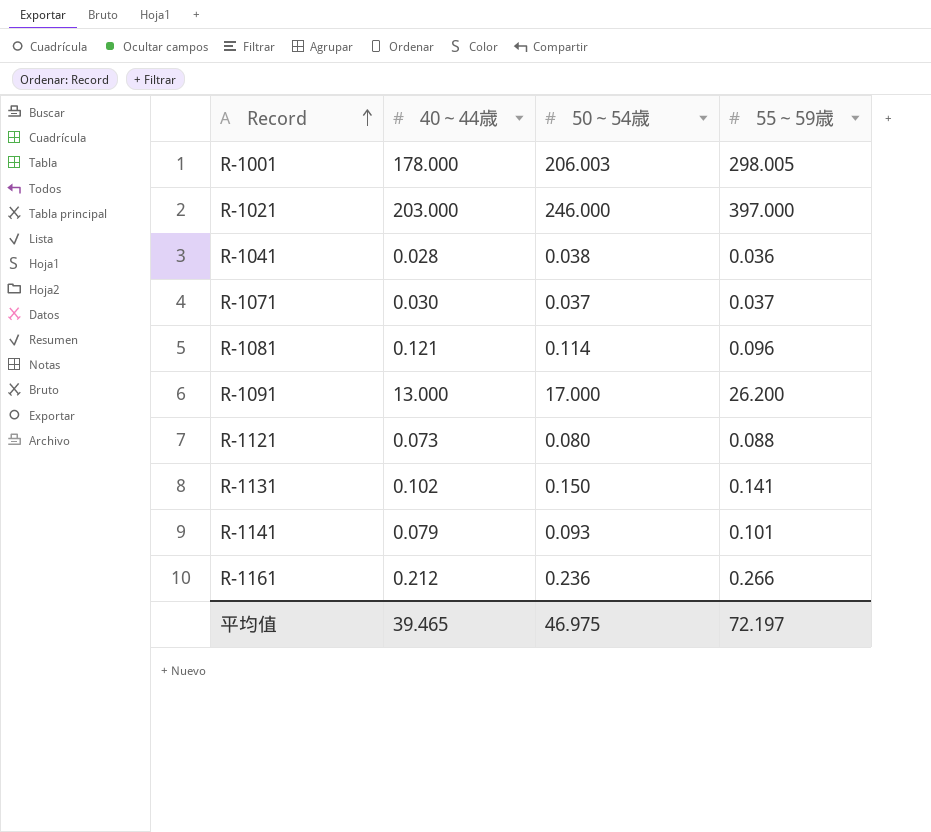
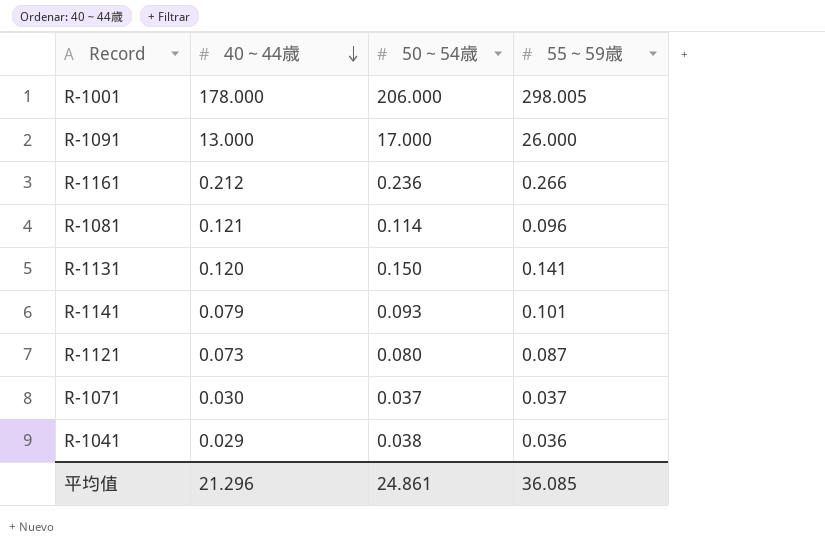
row order: Record ascending -> 40～44歳 descending
row R-1021: 203.000 | 246.000 | 397.000 -> none
R-1001 | 50～54歳: 206.003 -> 206.000
R-1091 | 55～59歳: 26.200 -> 26.000
R-1131 | 40～44歳: 0.102 -> 0.120
R-1121 | 55～59歳: 0.088 -> 0.087
R-1041 | 40～44歳: 0.028 -> 0.029
平均值 | 40～44歳: 39.465 -> 21.296
平均值 | 50～54歳: 46.975 -> 24.861
平均值 | 55～59歳: 72.197 -> 36.085

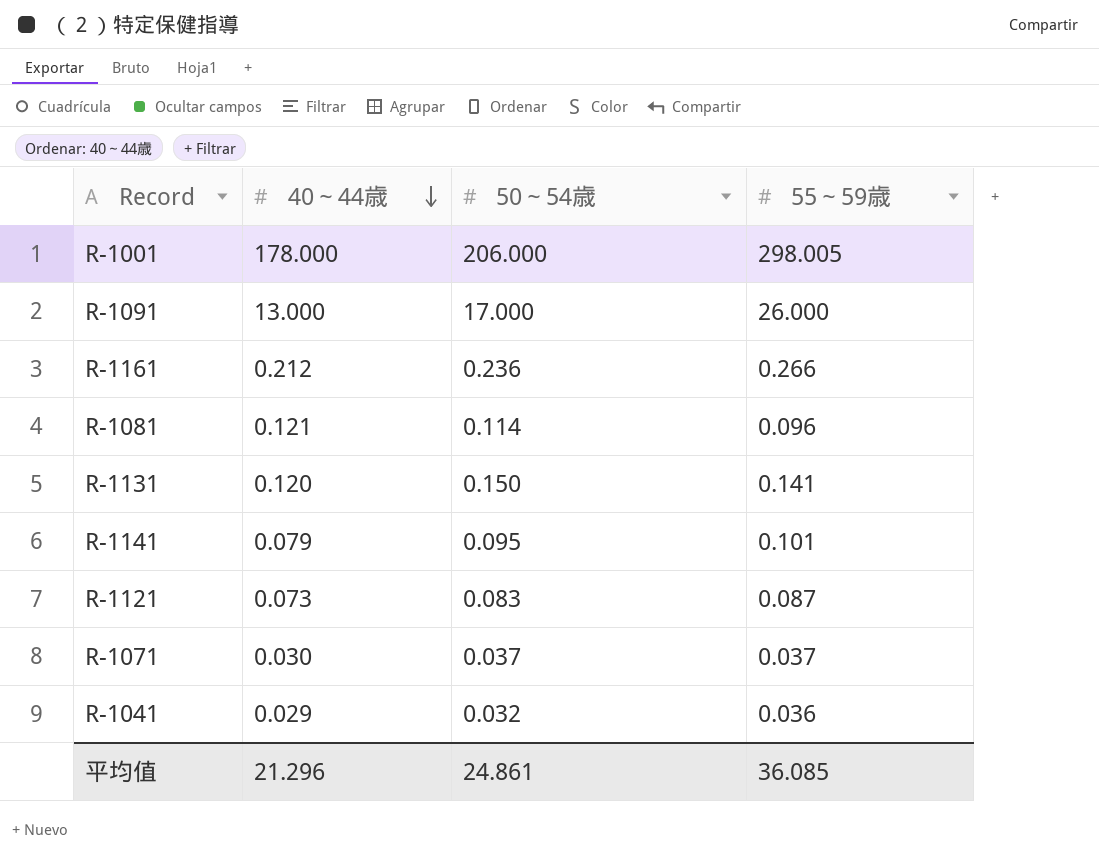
R-1141 | 50～54歳: 0.093 -> 0.095
R-1121 | 50～54歳: 0.080 -> 0.083
R-1041 | 50～54歳: 0.038 -> 0.032

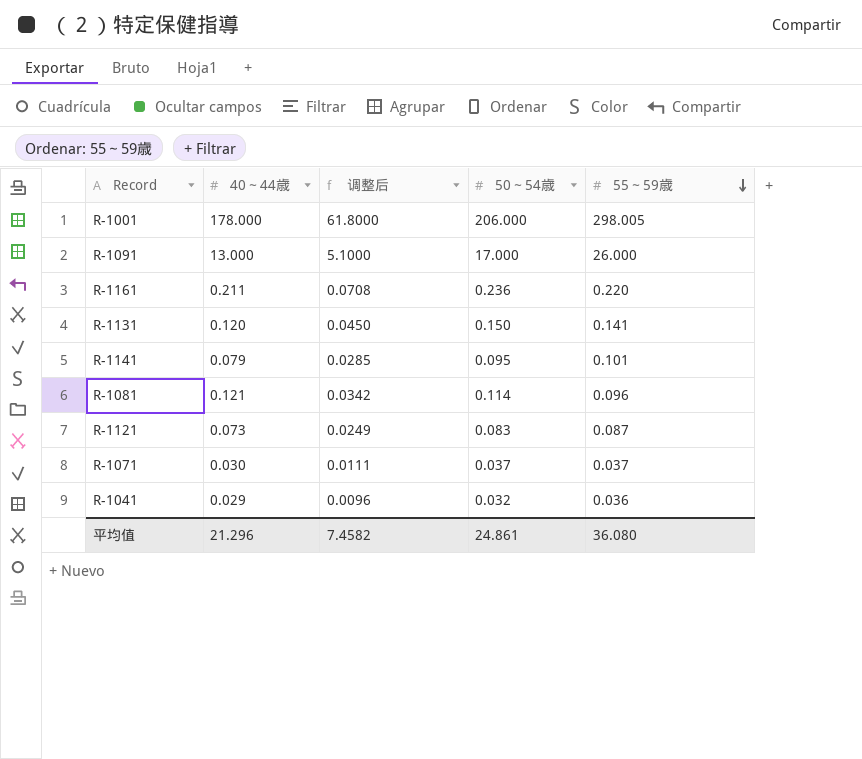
row order: 40～44歳 descending -> 55～59歳 descending
column 调整后 | formula: none -> [50～54歳] * 0.3
R-1161 | 40～44歳: 0.212 -> 0.211
R-1161 | 55～59歳: 0.266 -> 0.220
平均值 | 55～59歳: 36.085 -> 36.080

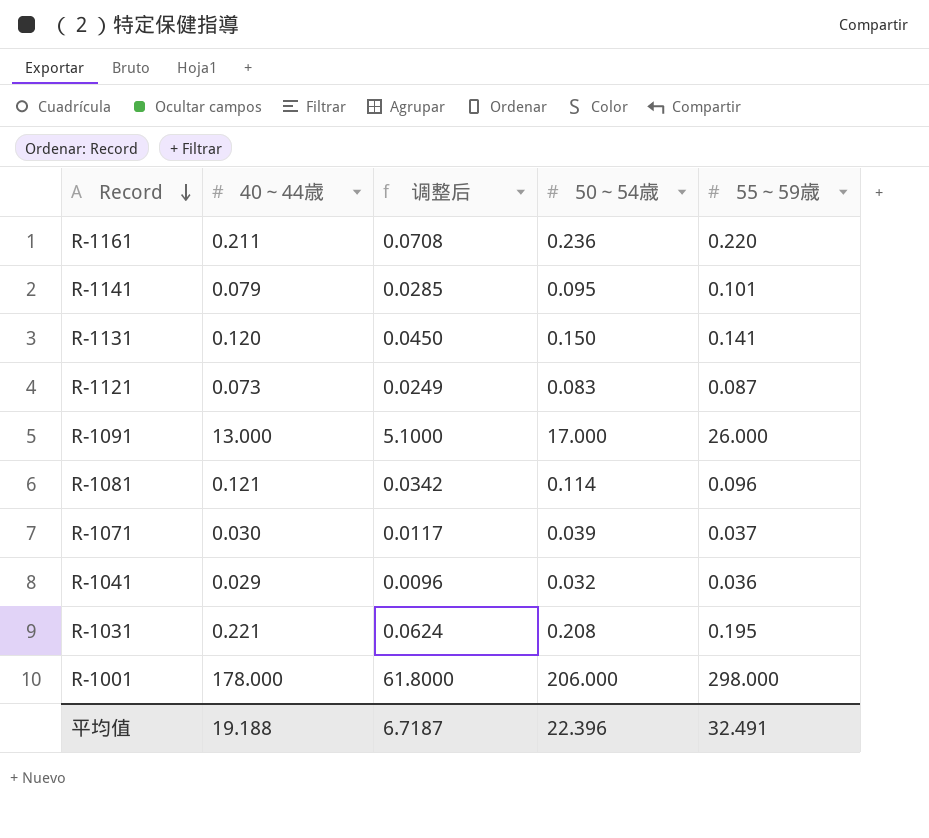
row order: 55～59歳 descending -> Record descending
R-1071 | 调整后: 0.0111 -> 0.0117
R-1071 | 50～54歳: 0.037 -> 0.039
row R-1031: none -> 0.221 | 0.0624 | 0.208 | 0.195
R-1001 | 55～59歳: 298.005 -> 298.000
平均值 | 40～44歳: 21.296 -> 19.188
平均值 | 调整后: 7.4582 -> 6.7187
平均值 | 50～54歳: 24.861 -> 22.396
平均值 | 55～59歳: 36.080 -> 32.491

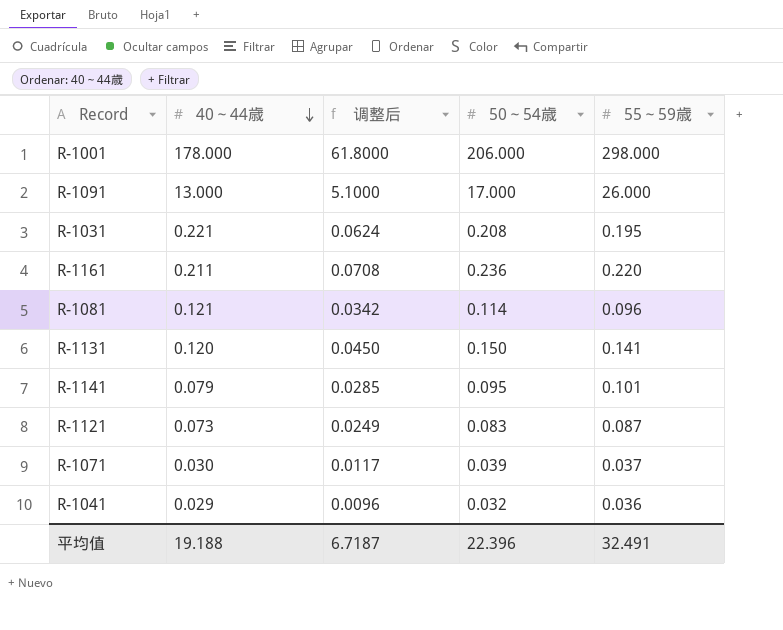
row order: Record descending -> 40～44歳 descending

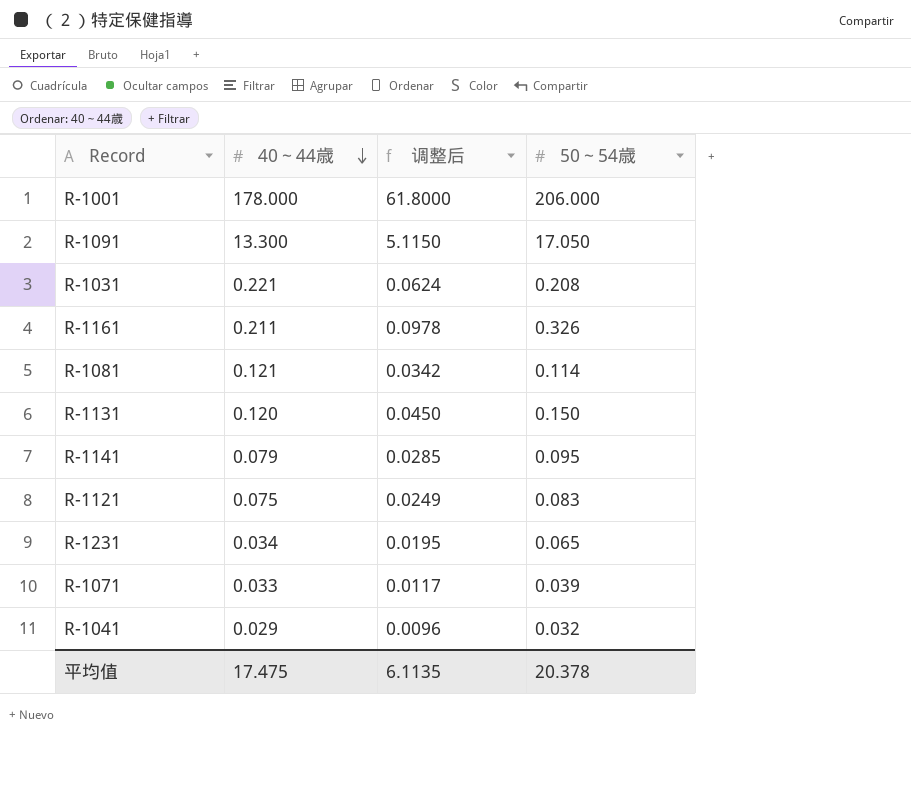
column 55～59歳 | position: 5 -> none
R-1091 | 40～44歳: 13.000 -> 13.300
R-1091 | 调整后: 5.1000 -> 5.1150
R-1091 | 50～54歳: 17.000 -> 17.050
R-1161 | 调整后: 0.0708 -> 0.0978
R-1161 | 50～54歳: 0.236 -> 0.326
R-1121 | 40～44歳: 0.073 -> 0.075
row R-1231: none -> 0.034 | 0.0195 | 0.065
R-1071 | 40～44歳: 0.030 -> 0.033
平均值 | 40～44歳: 19.188 -> 17.475
平均值 | 调整后: 6.7187 -> 6.1135
平均值 | 50～54歳: 22.396 -> 20.378

